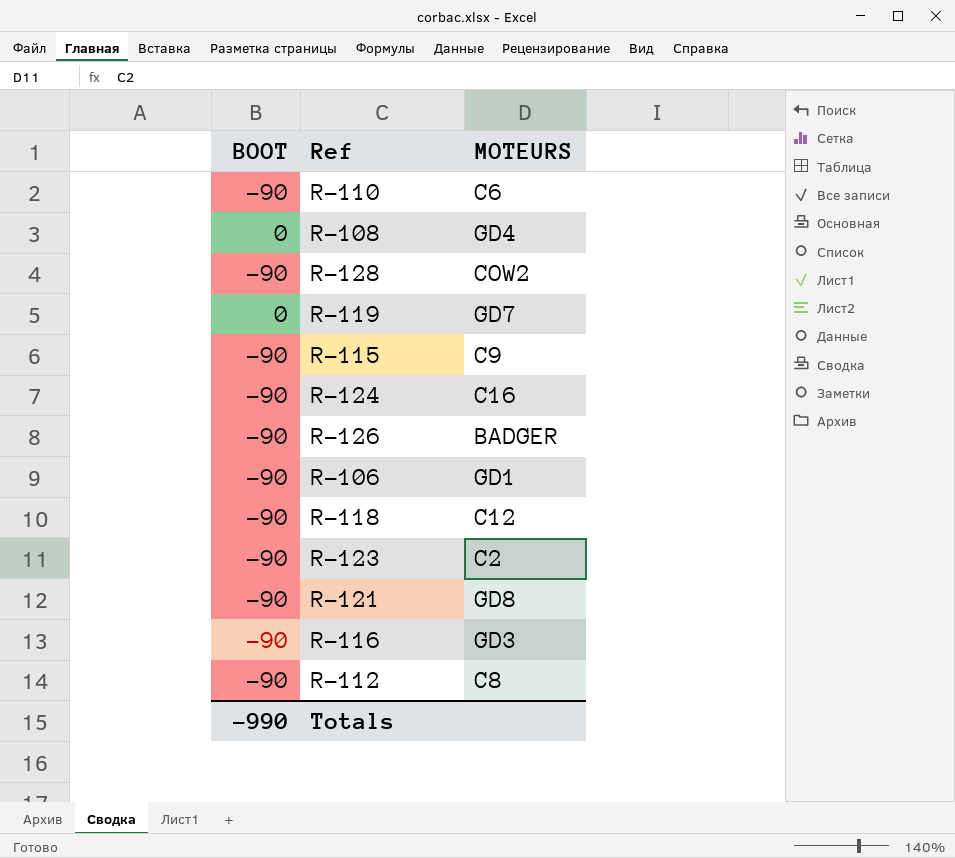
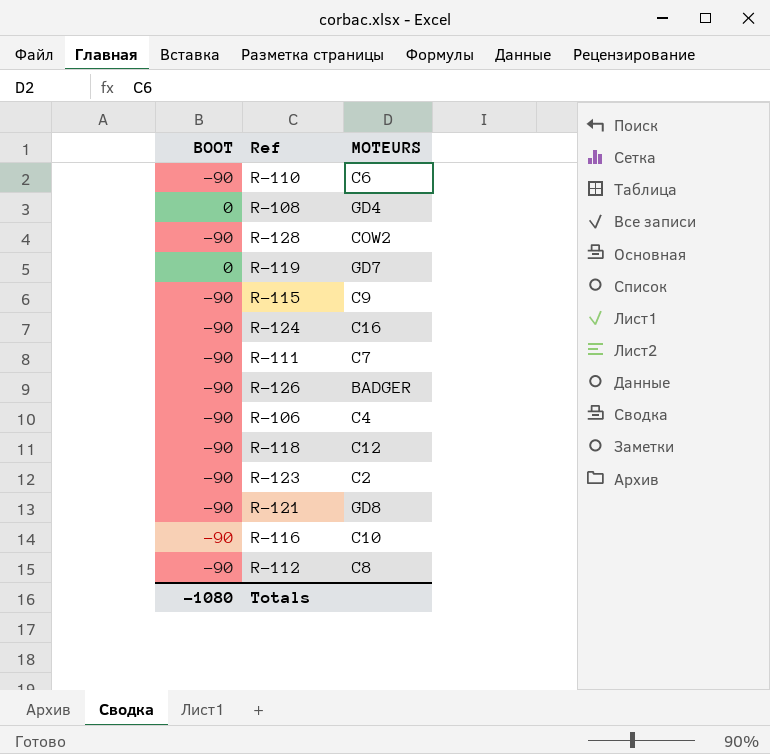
row R-111: none -> -90 | C7
R-106 | MOTEURS: GD1 -> C4
R-116 | MOTEURS: GD3 -> C10
Totals | BOOT: -990 -> -1080

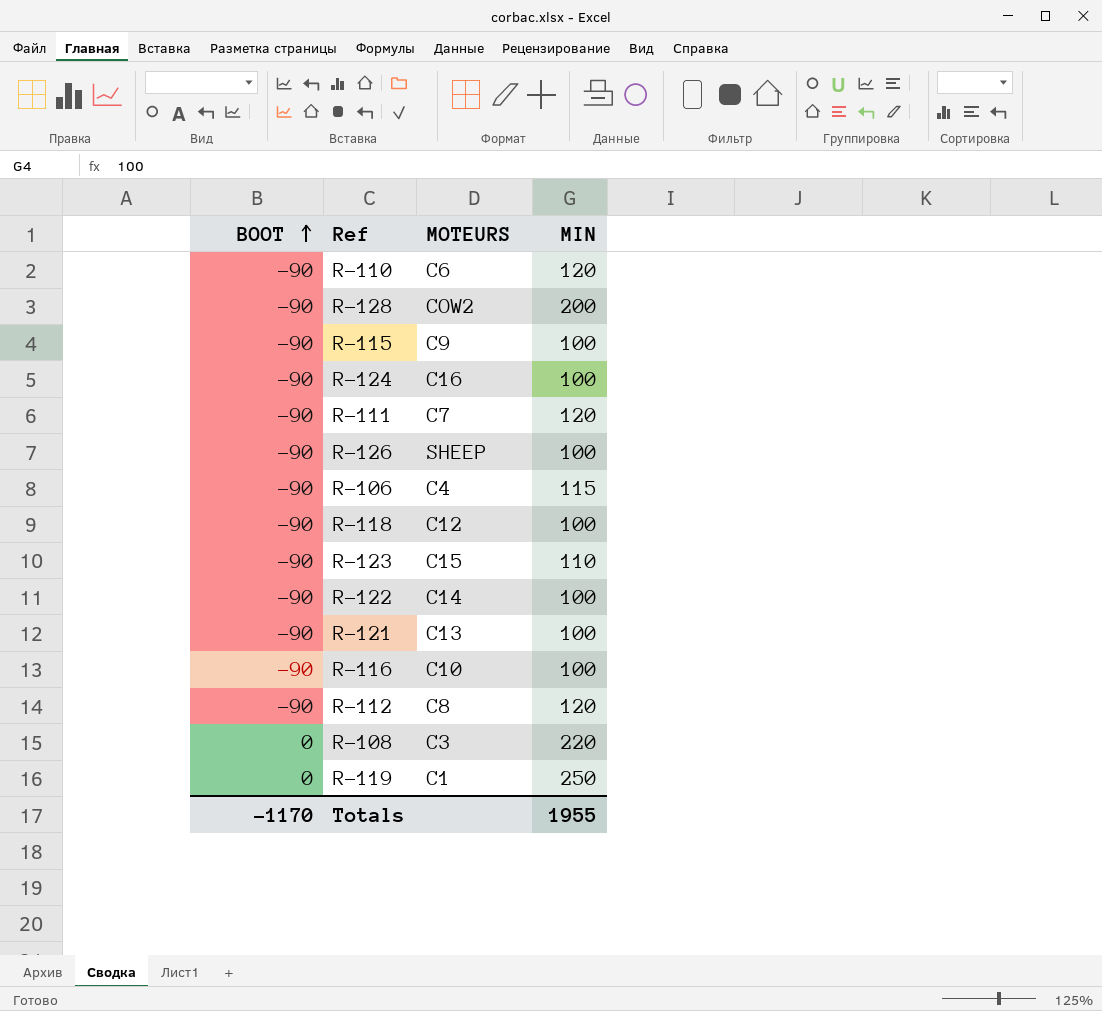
row order: none -> BOOT ascending
column MIN | position: none -> 4
R-126 | MOTEURS: BADGER -> SHEEP
R-123 | MOTEURS: C2 -> C15
row R-122: none -> -90 | C14 | 100
R-121 | MOTEURS: GD8 -> C13
R-108 | MOTEURS: GD4 -> C3
R-119 | MOTEURS: GD7 -> C1
Totals | BOOT: -1080 -> -1170

